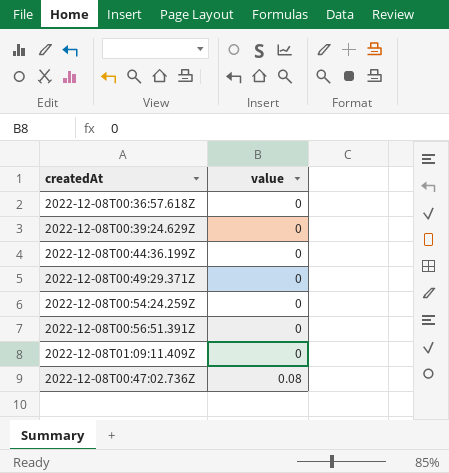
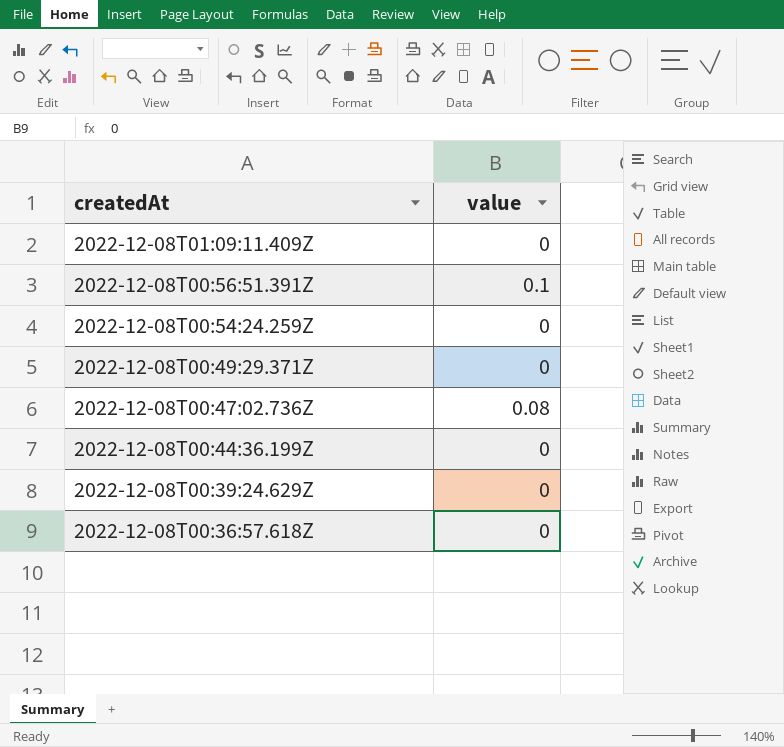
row order: value ascending -> createdAt descending
2022-12-08T00:56:51.391Z | value: 0 -> 0.1

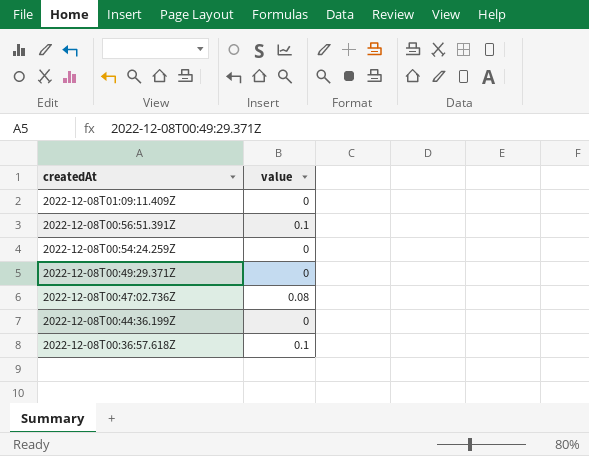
row 2022-12-08T00:39:24.629Z: 0 -> none
2022-12-08T00:36:57.618Z | value: 0 -> 0.1

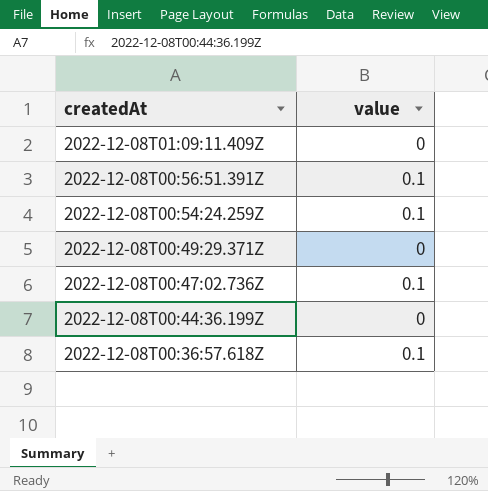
2022-12-08T00:54:24.259Z | value: 0 -> 0.1
2022-12-08T00:47:02.736Z | value: 0.08 -> 0.1

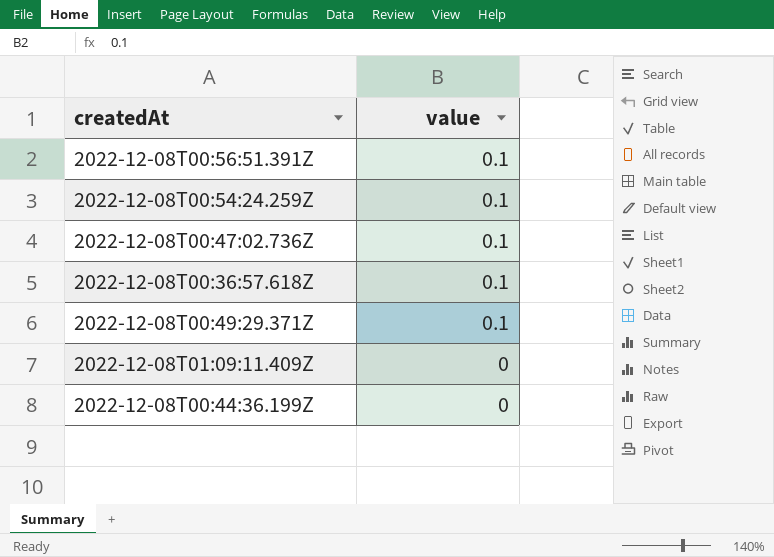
row order: createdAt descending -> value descending
2022-12-08T00:49:29.371Z | value: 0 -> 0.1

